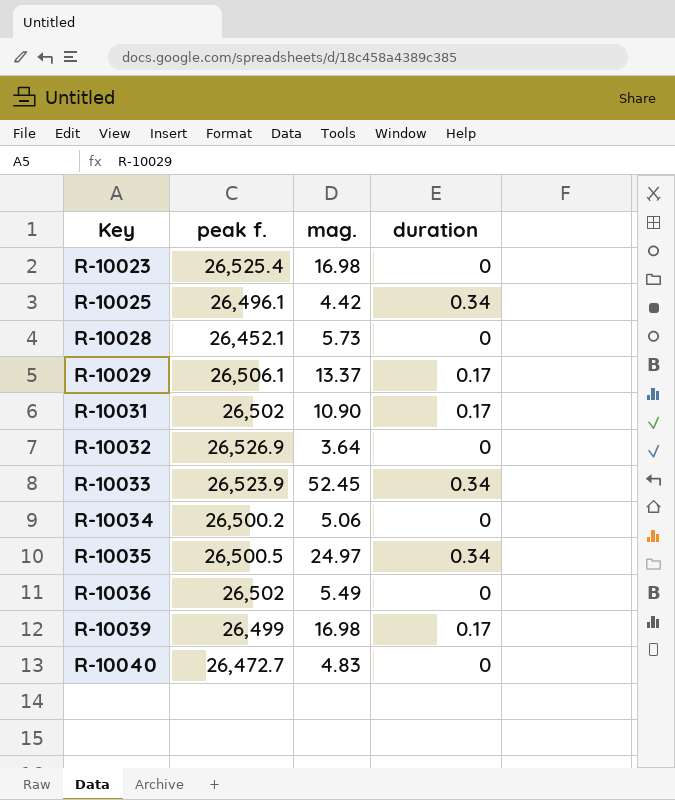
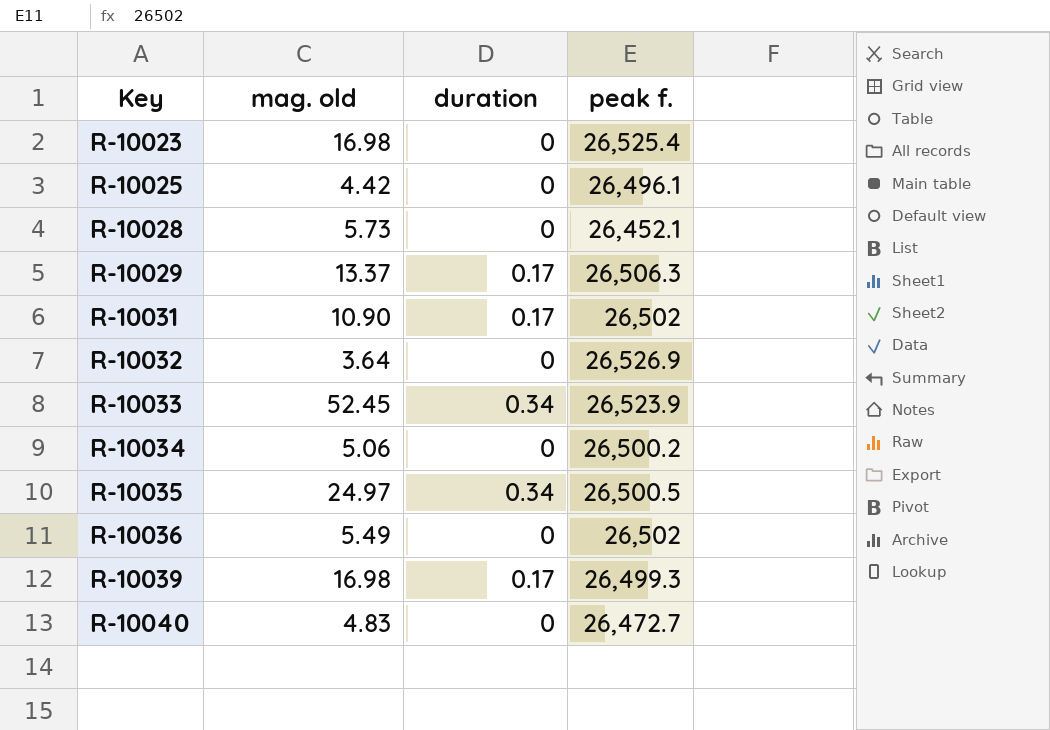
column name: mag. -> mag. old
column peak f. | position: 2 -> 4
R-10025 | duration: 0.34 -> 0
R-10029 | peak f.: 26,506.1 -> 26,506.3
R-10039 | peak f.: 26,499 -> 26,499.3

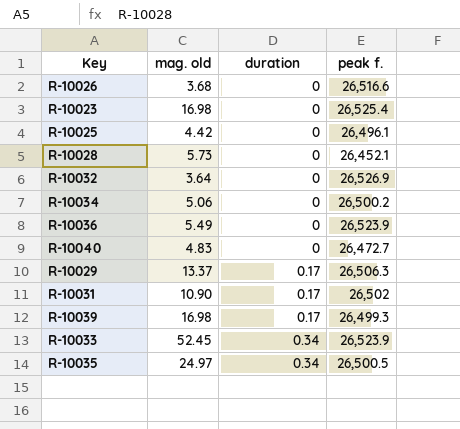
row order: Key ascending -> duration ascending
row R-10026: none -> 3.68 | 0 | 26,516.6
R-10036 | peak f.: 26,502 -> 26,523.9

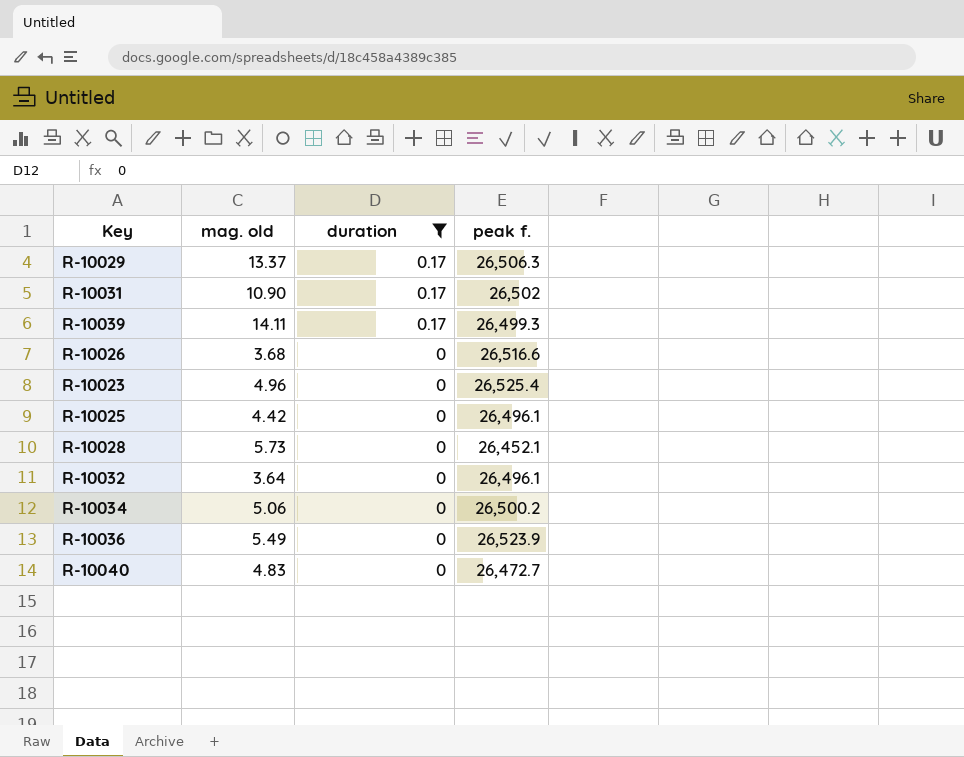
filter: none -> duration != 0.34
row order: duration ascending -> duration descending
R-10039 | mag. old: 16.98 -> 14.11
R-10023 | mag. old: 16.98 -> 4.96
R-10032 | peak f.: 26,526.9 -> 26,496.1

